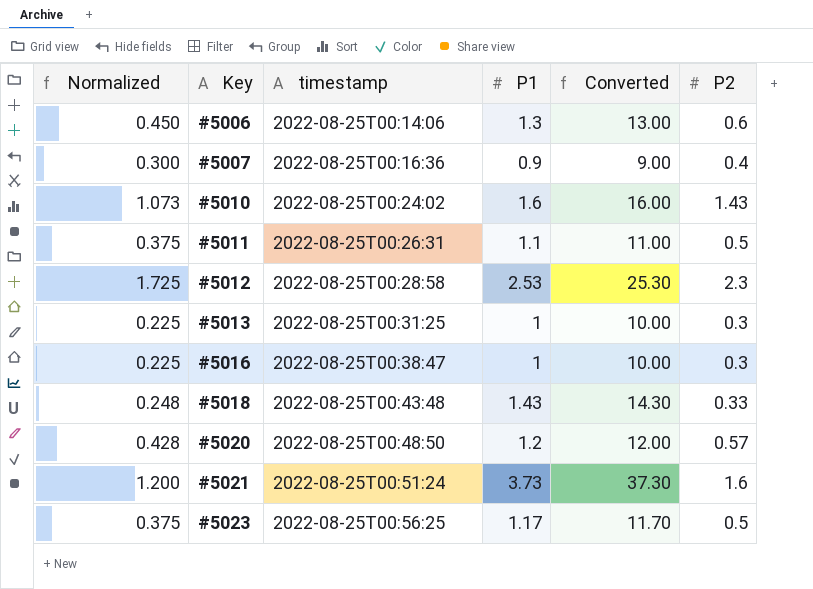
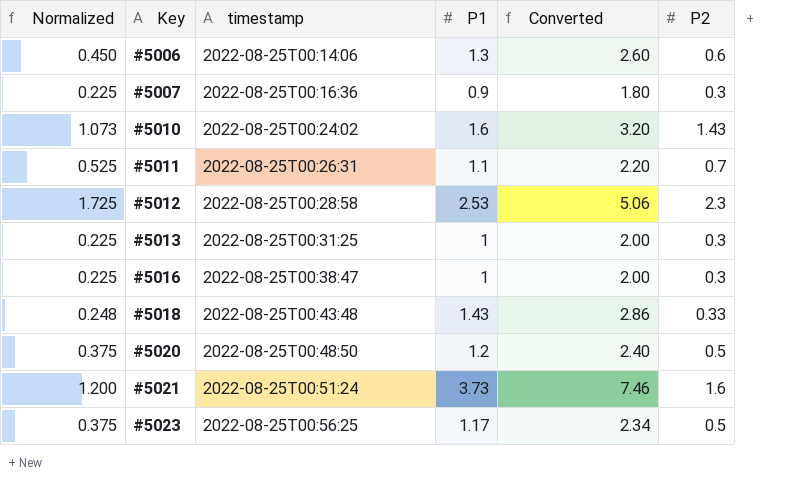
column Converted | formula: [P1] * 10 -> [P1] * 2
#5007 | Normalized: 0.300 -> 0.225
#5007 | P2: 0.4 -> 0.3
#5011 | Normalized: 0.375 -> 0.525
#5011 | P2: 0.5 -> 0.7
#5020 | Normalized: 0.428 -> 0.375
#5020 | P2: 0.57 -> 0.5

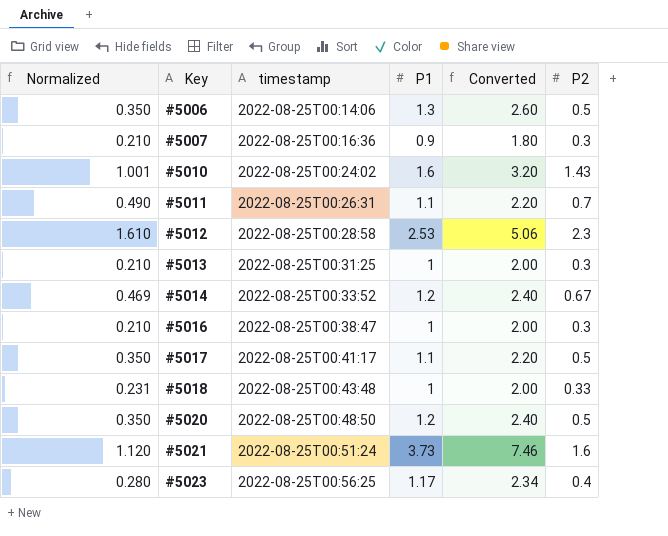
column Normalized | formula: [P2] * 0.75 -> [P2] * 0.7
#5006 | P2: 0.6 -> 0.5
row #5014: none -> 0.469 | 2022-08-25T00:33:52 | 1.2 | 2.40 | 0.67
row #5017: none -> 0.350 | 2022-08-25T00:41:17 | 1.1 | 2.20 | 0.5
#5018 | P1: 1.43 -> 1
#5018 | Converted: 2.86 -> 2.00
#5023 | P2: 0.5 -> 0.4

